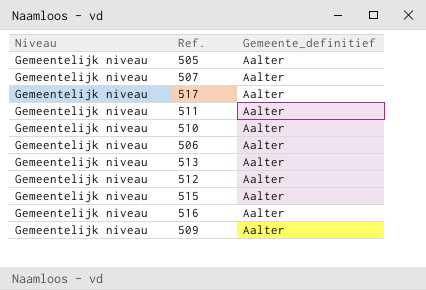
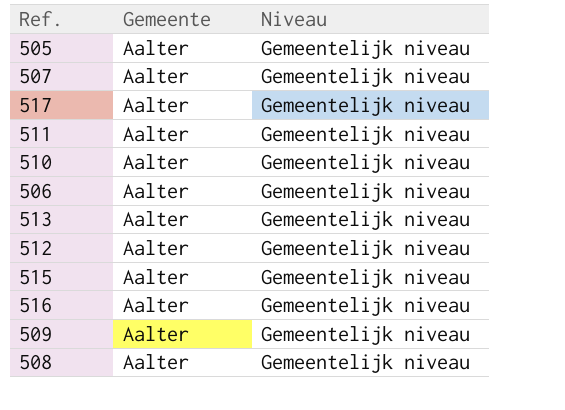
column name: Gemeente_definitief -> Gemeente
column Niveau | position: 1 -> 3
row 508: none -> Aalter | Gemeentelijk niveau

